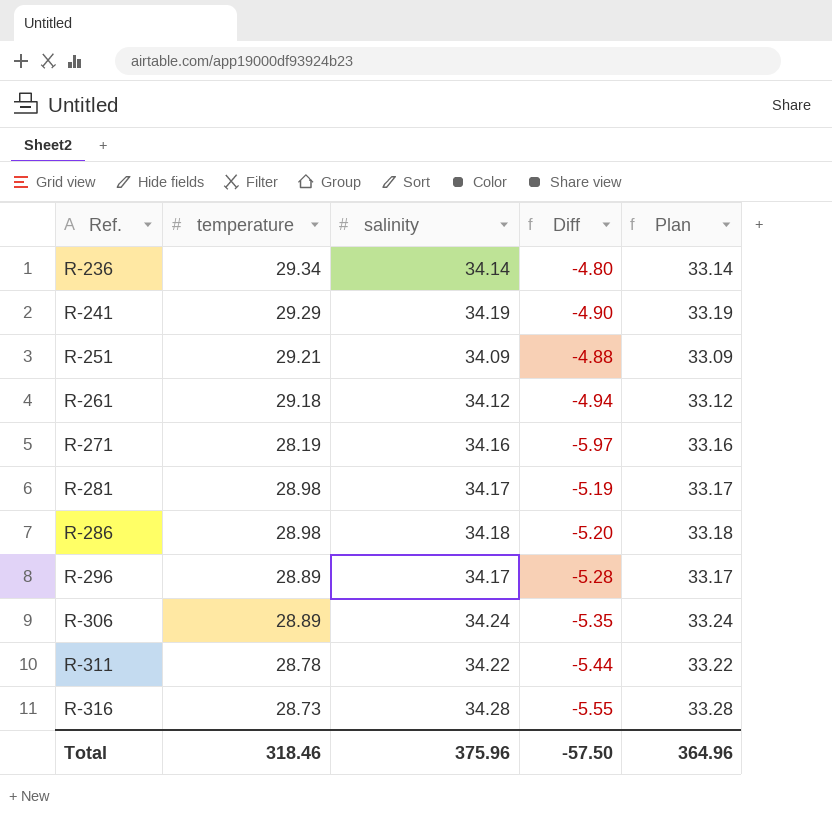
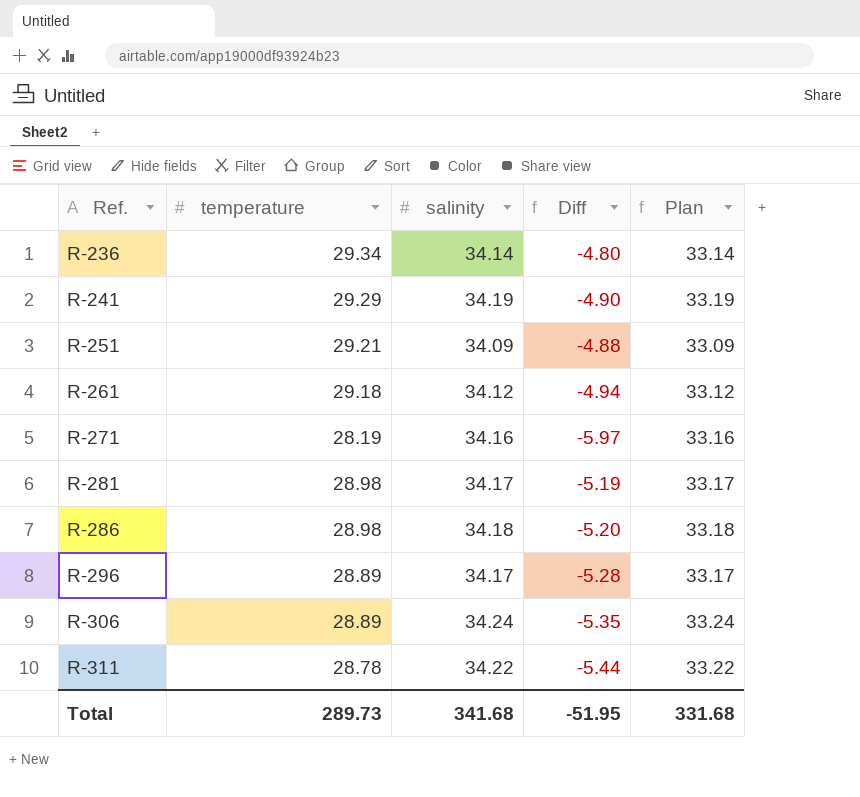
row R-316: 28.73 | 34.28 | -5.55 | 33.28 -> none
Total | temperature: 318.46 -> 289.73
Total | salinity: 375.96 -> 341.68
Total | Diff: -57.50 -> -51.95
Total | Plan: 364.96 -> 331.68

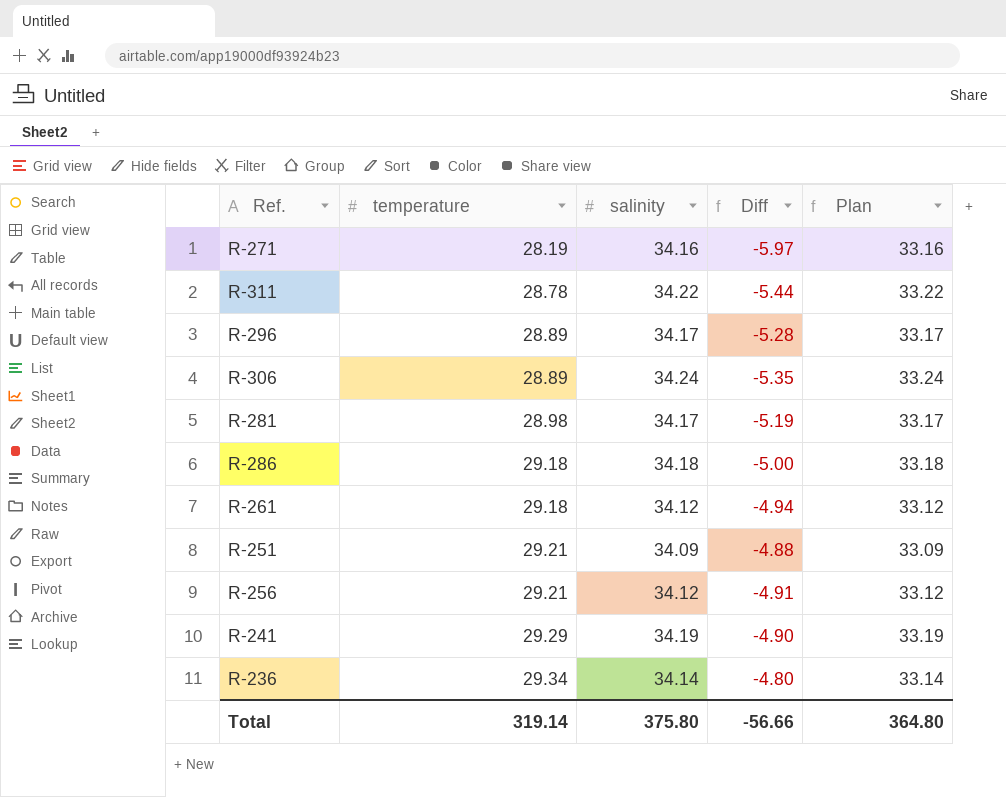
row order: Ref. ascending -> temperature ascending
R-286 | temperature: 28.98 -> 29.18
R-286 | Diff: -5.20 -> -5.00
row R-256: none -> 29.21 | 34.12 | -4.91 | 33.12
Total | temperature: 289.73 -> 319.14
Total | salinity: 341.68 -> 375.80
Total | Diff: -51.95 -> -56.66
Total | Plan: 331.68 -> 364.80

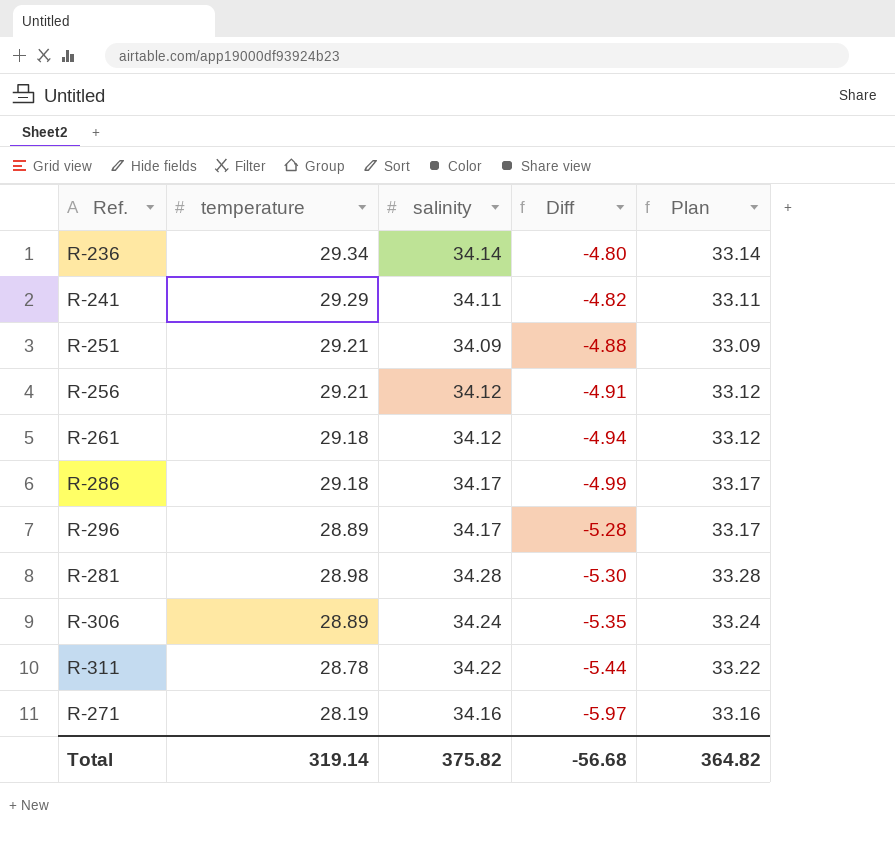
row order: temperature ascending -> Diff descending
R-241 | salinity: 34.19 -> 34.11
R-241 | Diff: -4.90 -> -4.82
R-241 | Plan: 33.19 -> 33.11
R-286 | salinity: 34.18 -> 34.17
R-286 | Diff: -5.00 -> -4.99
R-286 | Plan: 33.18 -> 33.17
R-281 | salinity: 34.17 -> 34.28
R-281 | Diff: -5.19 -> -5.30
R-281 | Plan: 33.17 -> 33.28
Total | salinity: 375.80 -> 375.82
Total | Diff: -56.66 -> -56.68
Total | Plan: 364.80 -> 364.82

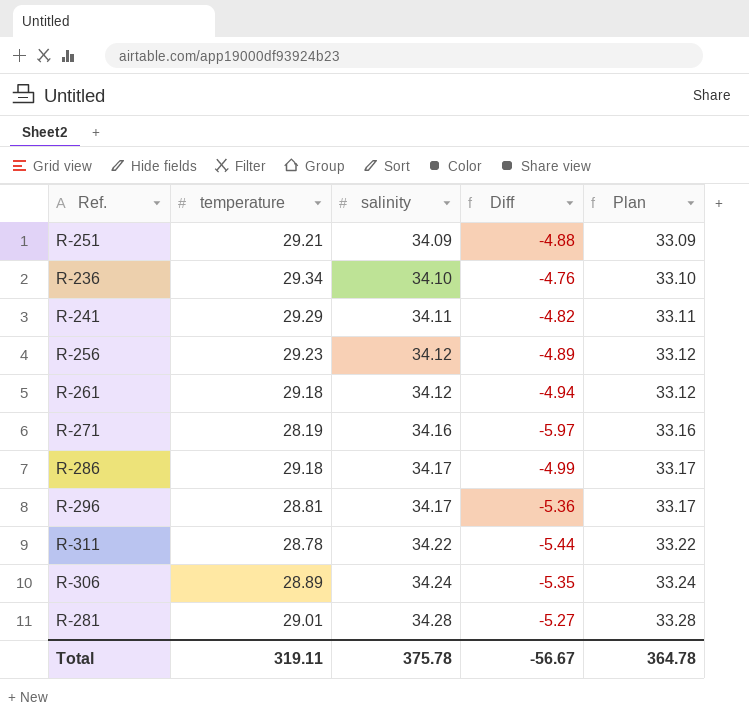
row order: Diff descending -> salinity ascending
R-236 | salinity: 34.14 -> 34.10
R-236 | Diff: -4.80 -> -4.76
R-236 | Plan: 33.14 -> 33.10
R-256 | temperature: 29.21 -> 29.23
R-256 | Diff: -4.91 -> -4.89
R-296 | temperature: 28.89 -> 28.81
R-296 | Diff: -5.28 -> -5.36
R-281 | temperature: 28.98 -> 29.01
R-281 | Diff: -5.30 -> -5.27
Total | temperature: 319.14 -> 319.11
Total | salinity: 375.82 -> 375.78
Total | Diff: -56.68 -> -56.67
Total | Plan: 364.82 -> 364.78

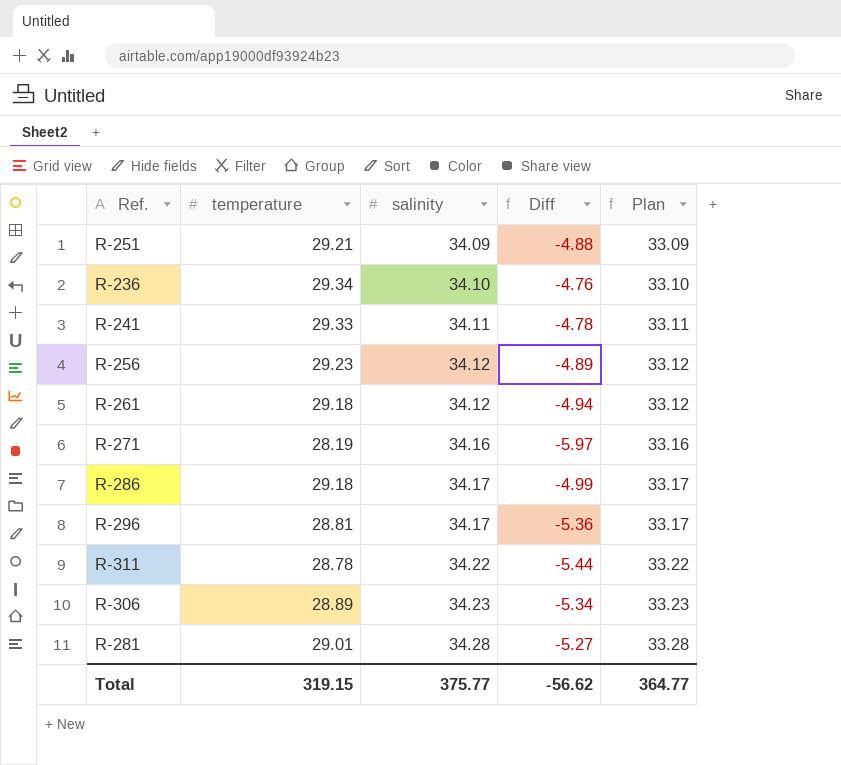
R-241 | temperature: 29.29 -> 29.33
R-241 | Diff: -4.82 -> -4.78
R-306 | salinity: 34.24 -> 34.23
R-306 | Diff: -5.35 -> -5.34
R-306 | Plan: 33.24 -> 33.23
Total | temperature: 319.11 -> 319.15
Total | salinity: 375.78 -> 375.77
Total | Diff: -56.67 -> -56.62
Total | Plan: 364.78 -> 364.77

